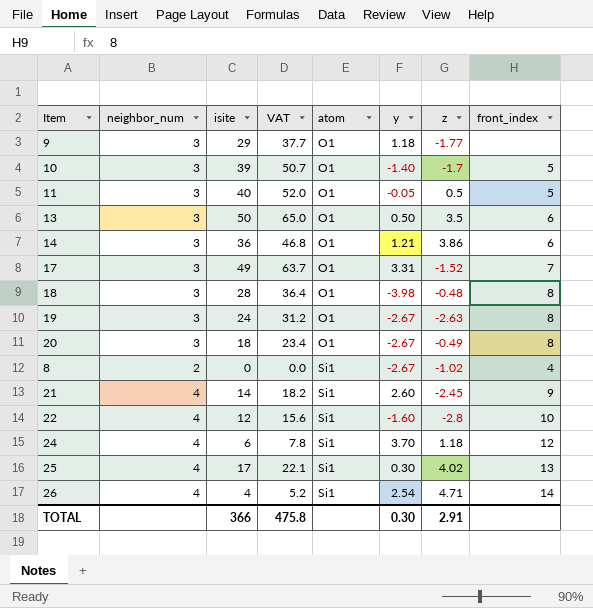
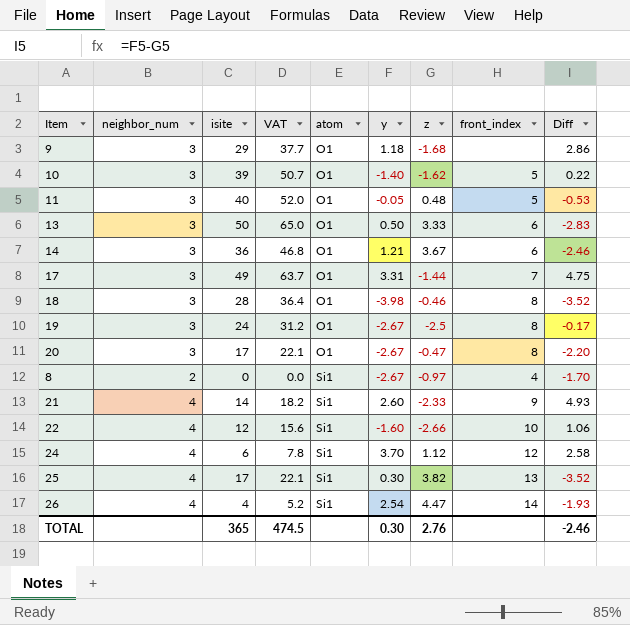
column Diff | formula: none -> [y] - [z]
9 | z: -1.77 -> -1.68
10 | z: -1.7 -> -1.62
11 | z: 0.5 -> 0.48
13 | z: 3.5 -> 3.33
14 | z: 3.86 -> 3.67
17 | z: -1.52 -> -1.44
18 | z: -0.48 -> -0.46
19 | z: -2.63 -> -2.5
20 | isite: 18 -> 17
20 | VAT: 23.4 -> 22.1
20 | z: -0.49 -> -0.47
8 | z: -1.02 -> -0.97
21 | z: -2.45 -> -2.33
22 | z: -2.8 -> -2.66
24 | z: 1.18 -> 1.12
25 | z: 4.02 -> 3.82
26 | z: 4.71 -> 4.47
TOTAL | isite: 366 -> 365
TOTAL | VAT: 475.8 -> 474.5
TOTAL | z: 2.91 -> 2.76

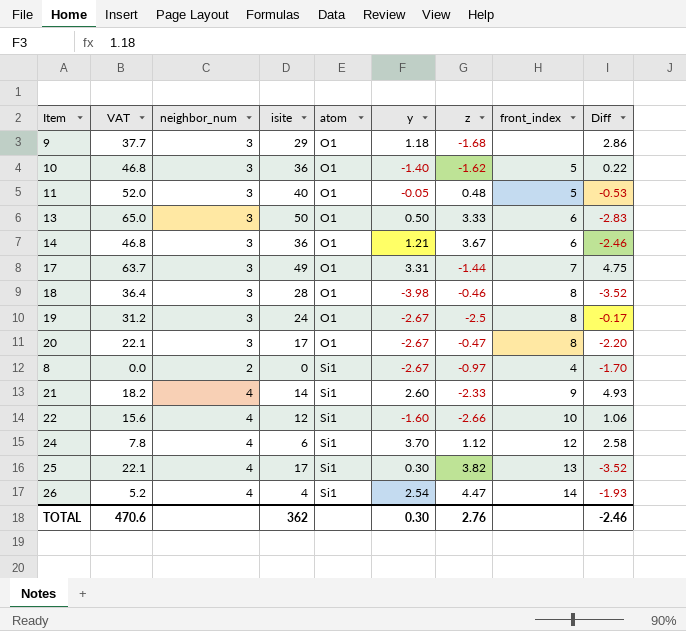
column VAT | position: 4 -> 2
10 | VAT: 50.7 -> 46.8
10 | isite: 39 -> 36
TOTAL | VAT: 474.5 -> 470.6
TOTAL | isite: 365 -> 362

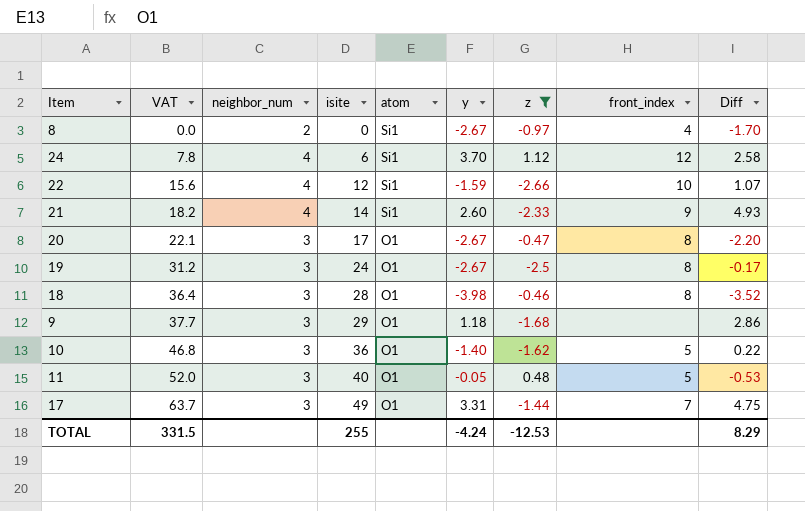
filter: none -> z <= 1.12
row order: atom ascending -> VAT ascending
22 | y: -1.60 -> -1.59
22 | Diff: 1.06 -> 1.07
TOTAL | VAT: 470.6 -> 331.5
TOTAL | isite: 362 -> 255
TOTAL | y: 0.30 -> -4.24
TOTAL | z: 2.76 -> -12.53
TOTAL | Diff: -2.46 -> 8.29

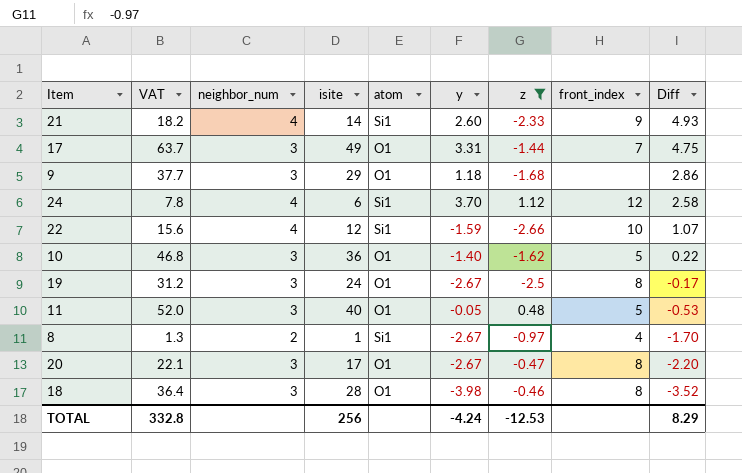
row order: VAT ascending -> Diff descending
8 | VAT: 0.0 -> 1.3
8 | isite: 0 -> 1
TOTAL | VAT: 331.5 -> 332.8
TOTAL | isite: 255 -> 256

